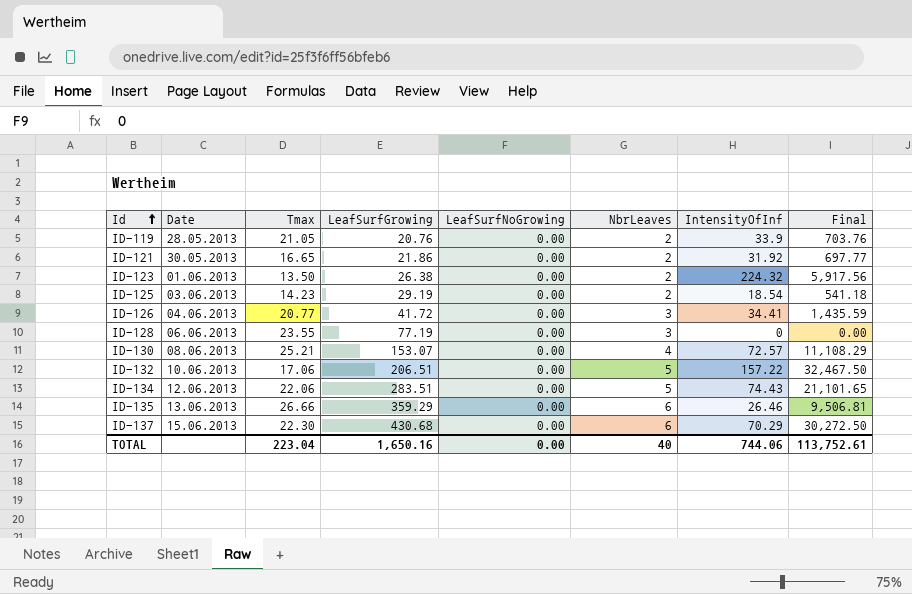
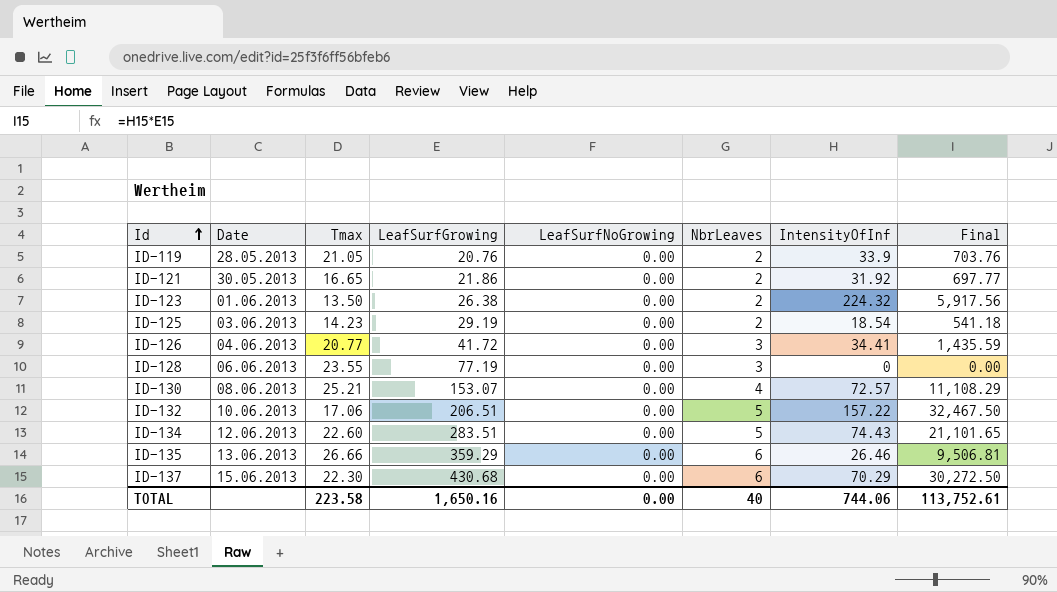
ID-134 | Tmax: 22.06 -> 22.60
TOTAL | Tmax: 223.04 -> 223.58

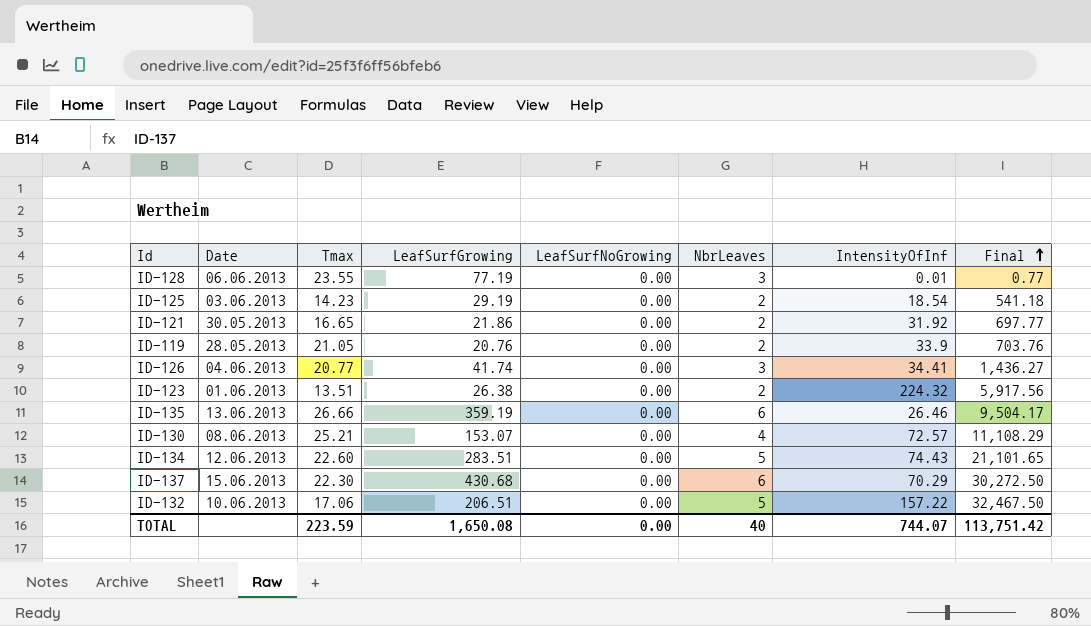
row order: Id ascending -> Final ascending
ID-128 | IntensityOfInf: 0 -> 0.01
ID-128 | Final: 0.00 -> 0.77
ID-126 | LeafSurfGrowing: 41.72 -> 41.74
ID-126 | Final: 1,435.59 -> 1,436.27
ID-123 | Tmax: 13.50 -> 13.51
ID-135 | LeafSurfGrowing: 359.29 -> 359.19
ID-135 | Final: 9,506.81 -> 9,504.17
TOTAL | Tmax: 223.58 -> 223.59
TOTAL | LeafSurfGrowing: 1,650.16 -> 1,650.08
TOTAL | IntensityOfInf: 744.06 -> 744.07
TOTAL | Final: 113,752.61 -> 113,751.42

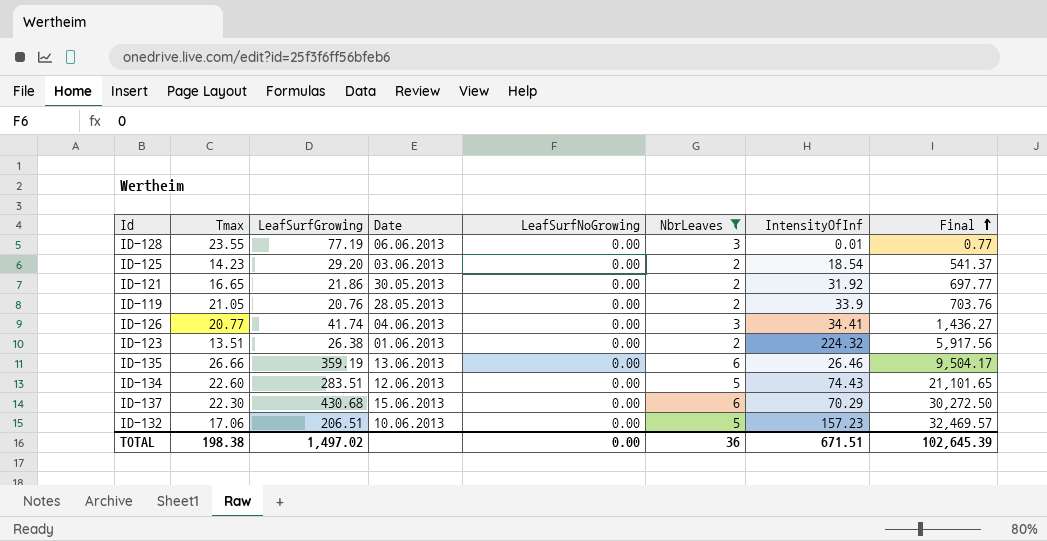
filter: none -> NbrLeaves != 4
column Date | position: 2 -> 4
ID-125 | LeafSurfGrowing: 29.19 -> 29.20
ID-125 | Final: 541.18 -> 541.37
ID-132 | IntensityOfInf: 157.22 -> 157.23
ID-132 | Final: 32,467.50 -> 32,469.57
TOTAL | Tmax: 223.59 -> 198.38
TOTAL | LeafSurfGrowing: 1,650.08 -> 1,497.02
TOTAL | NbrLeaves: 40 -> 36
TOTAL | IntensityOfInf: 744.07 -> 671.51
TOTAL | Final: 113,751.42 -> 102,645.39

